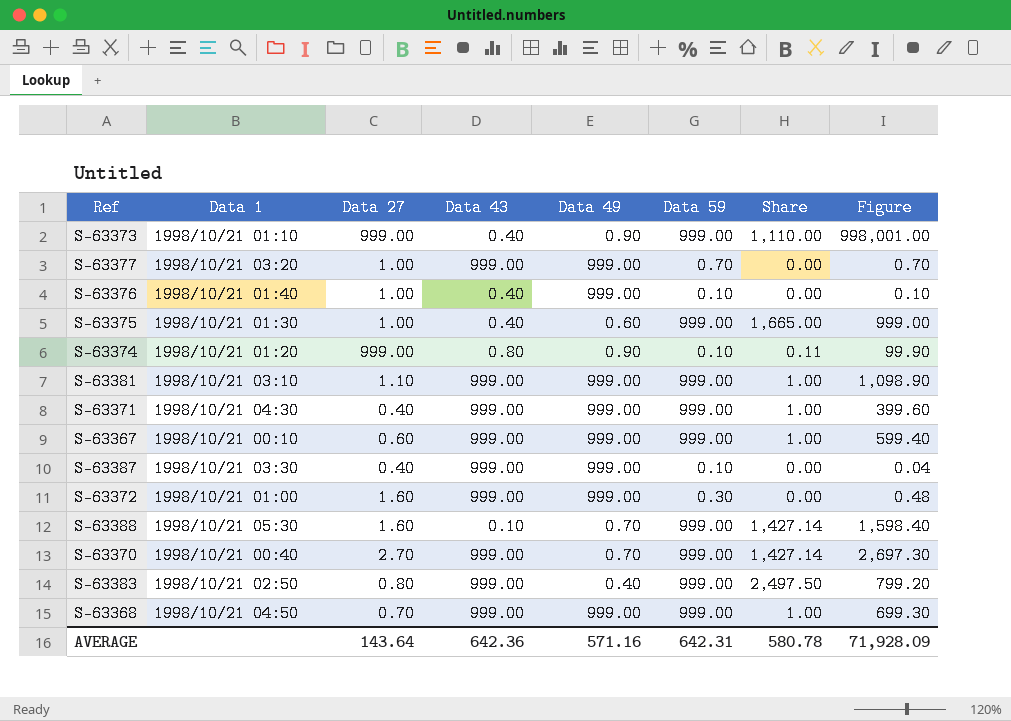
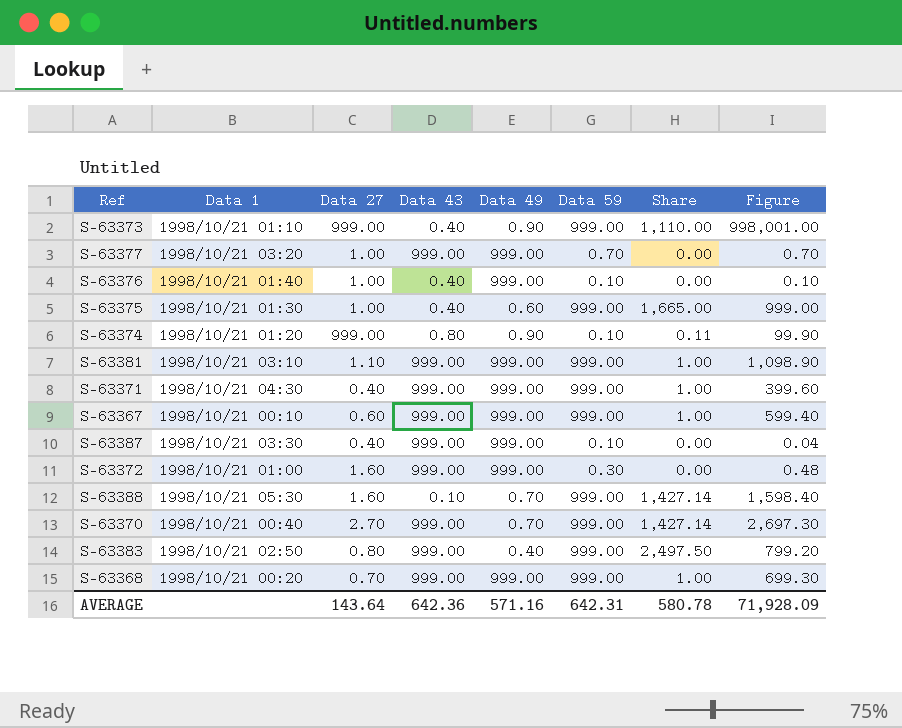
S-63368 | Data 1: 1998/10/21 04:50 -> 1998/10/21 00:20

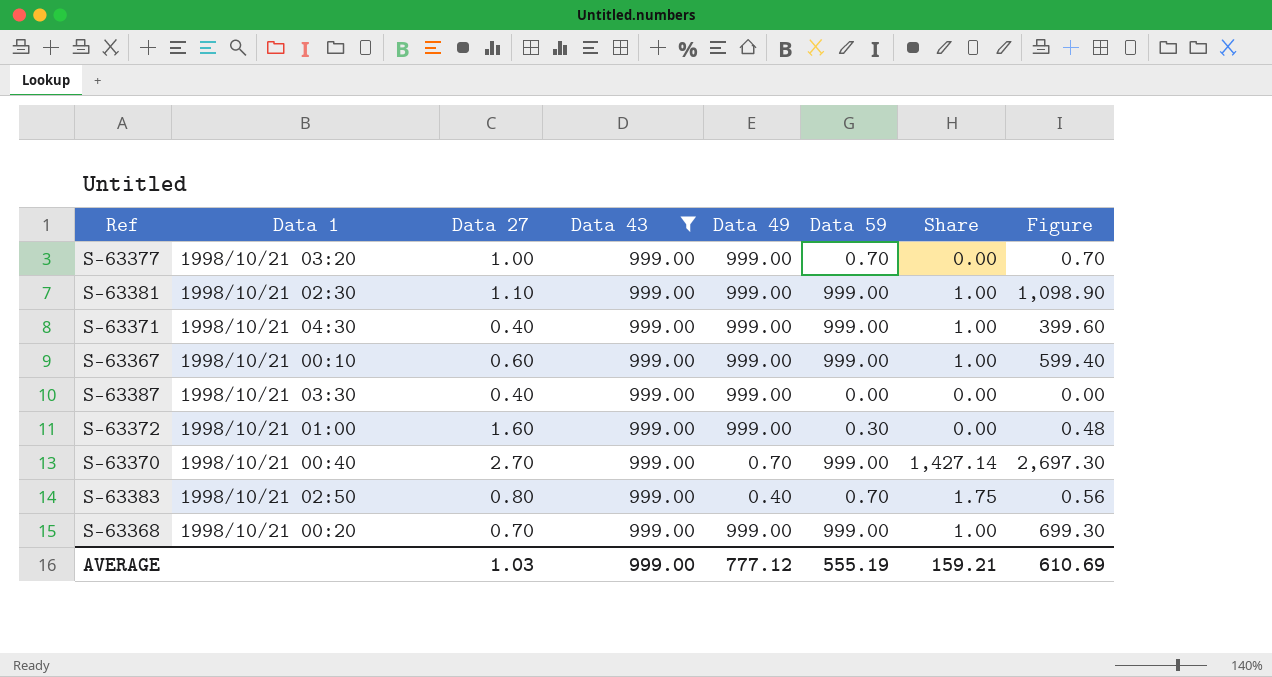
filter: none -> Data 43 = 999.00
S-63381 | Data 1: 1998/10/21 03:10 -> 1998/10/21 02:30
S-63387 | Data 59: 0.10 -> 0.00
S-63387 | Figure: 0.04 -> 0.00
S-63383 | Data 59: 999.00 -> 0.70
S-63383 | Share: 2,497.50 -> 1.75
S-63383 | Figure: 799.20 -> 0.56
AVERAGE | Data 27: 143.64 -> 1.03
AVERAGE | Data 43: 642.36 -> 999.00
AVERAGE | Data 49: 571.16 -> 777.12
AVERAGE | Data 59: 642.31 -> 555.19
AVERAGE | Share: 580.78 -> 159.21
AVERAGE | Figure: 71,928.09 -> 610.69

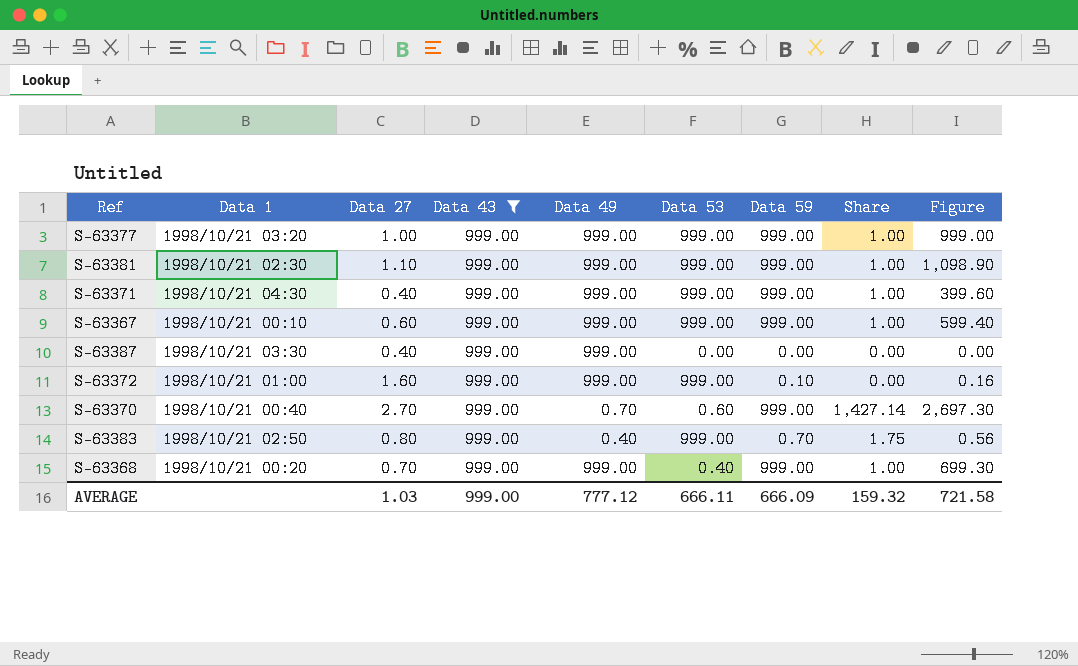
column Data 53 | position: none -> 6
S-63377 | Data 59: 0.70 -> 999.00
S-63377 | Share: 0.00 -> 1.00
S-63377 | Figure: 0.70 -> 999.00
S-63372 | Data 59: 0.30 -> 0.10
S-63372 | Figure: 0.48 -> 0.16
AVERAGE | Data 59: 555.19 -> 666.09
AVERAGE | Share: 159.21 -> 159.32
AVERAGE | Figure: 610.69 -> 721.58

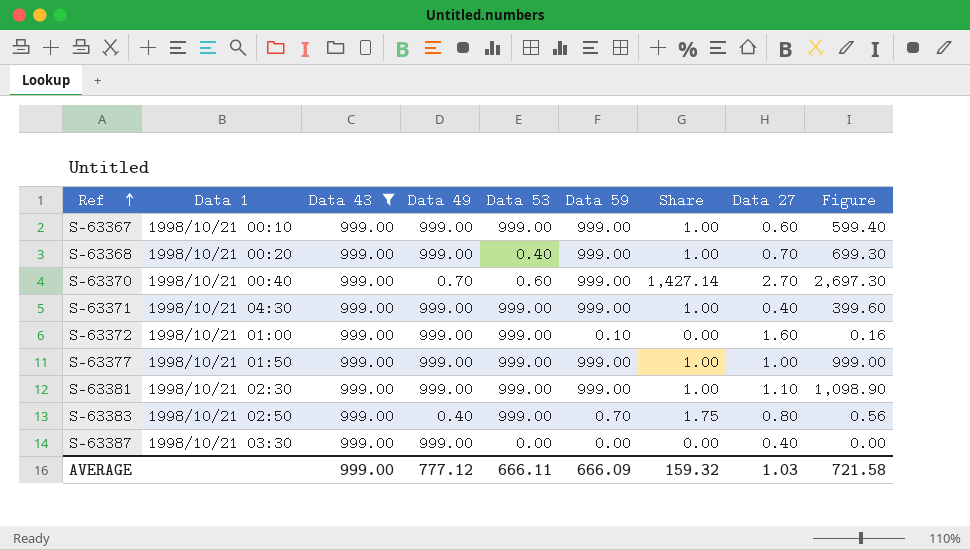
row order: none -> Ref ascending
column Data 27 | position: 3 -> 8
S-63377 | Data 1: 1998/10/21 03:20 -> 1998/10/21 01:50

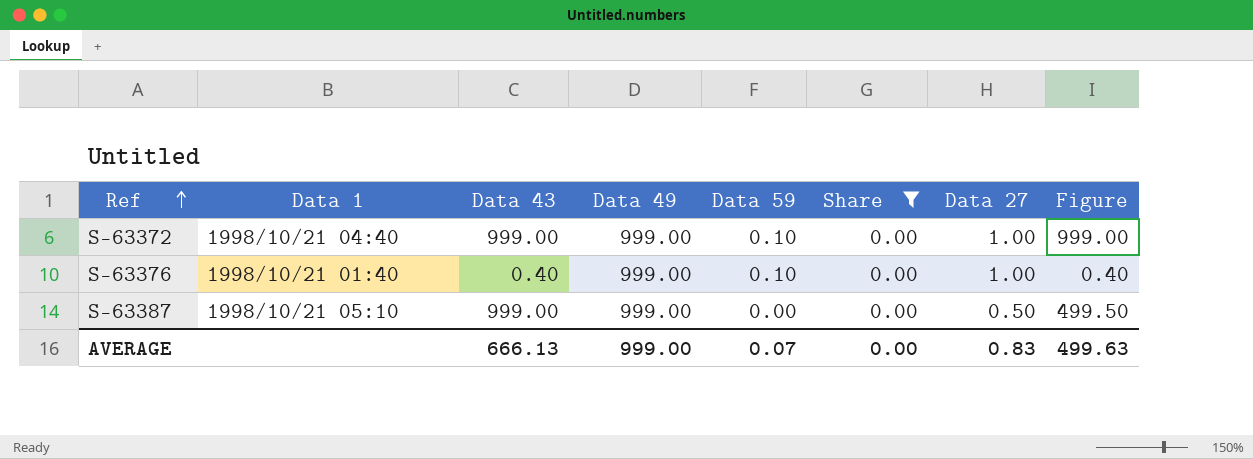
filter: Data 43 = 999.00 -> Share = 0.00
column Data 53 | position: 5 -> none
column Figure | formula: [Data 59] * [Data 27] -> [Data 43] * [Data 27]
S-63372 | Data 1: 1998/10/21 01:00 -> 1998/10/21 04:40
S-63372 | Data 27: 1.60 -> 1.00
S-63387 | Data 1: 1998/10/21 03:30 -> 1998/10/21 05:10
S-63387 | Data 27: 0.40 -> 0.50
AVERAGE | Data 43: 999.00 -> 666.13
AVERAGE | Data 49: 777.12 -> 999.00
AVERAGE | Data 59: 666.09 -> 0.07
AVERAGE | Share: 159.32 -> 0.00
AVERAGE | Data 27: 1.03 -> 0.83
AVERAGE | Figure: 721.58 -> 499.63

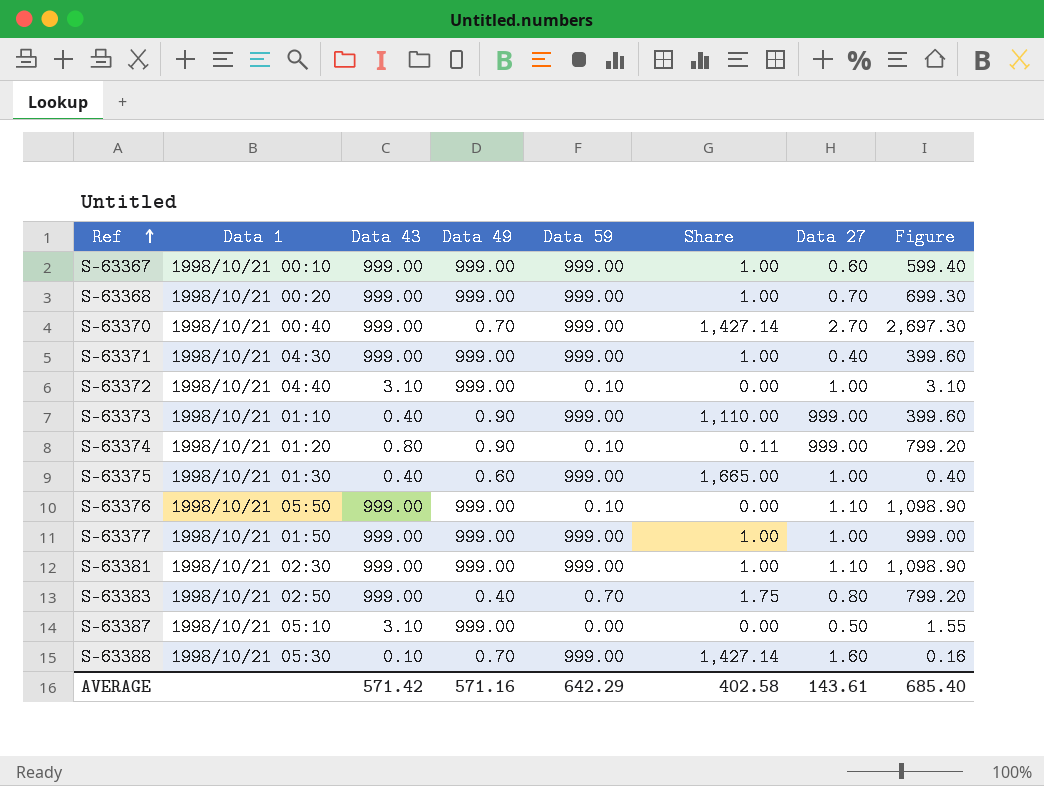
filter: Share = 0.00 -> none
S-63372 | Data 43: 999.00 -> 3.10
S-63372 | Figure: 999.00 -> 3.10
S-63376 | Data 1: 1998/10/21 01:40 -> 1998/10/21 05:50
S-63376 | Data 43: 0.40 -> 999.00
S-63376 | Data 27: 1.00 -> 1.10
S-63376 | Figure: 0.40 -> 1,098.90
S-63387 | Data 43: 999.00 -> 3.10
S-63387 | Figure: 499.50 -> 1.55
AVERAGE | Data 43: 666.13 -> 571.42
AVERAGE | Data 49: 999.00 -> 571.16
AVERAGE | Data 59: 0.07 -> 642.29
AVERAGE | Share: 0.00 -> 402.58
AVERAGE | Data 27: 0.83 -> 143.61
AVERAGE | Figure: 499.63 -> 685.40

